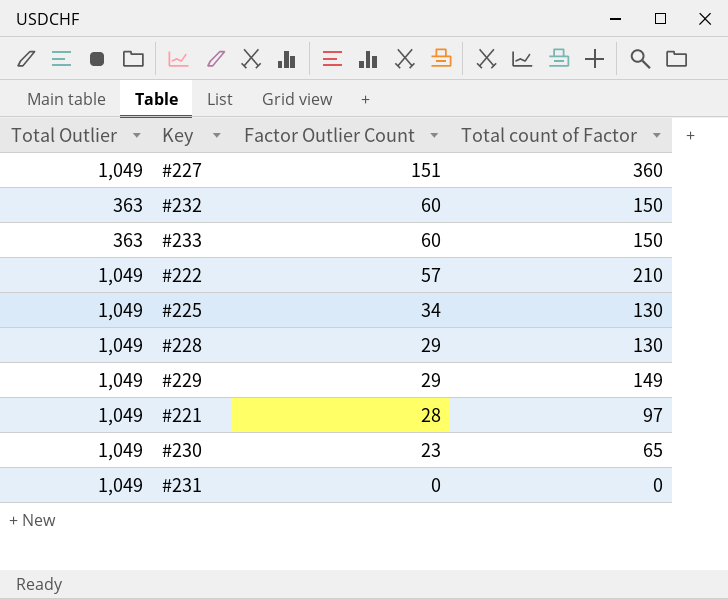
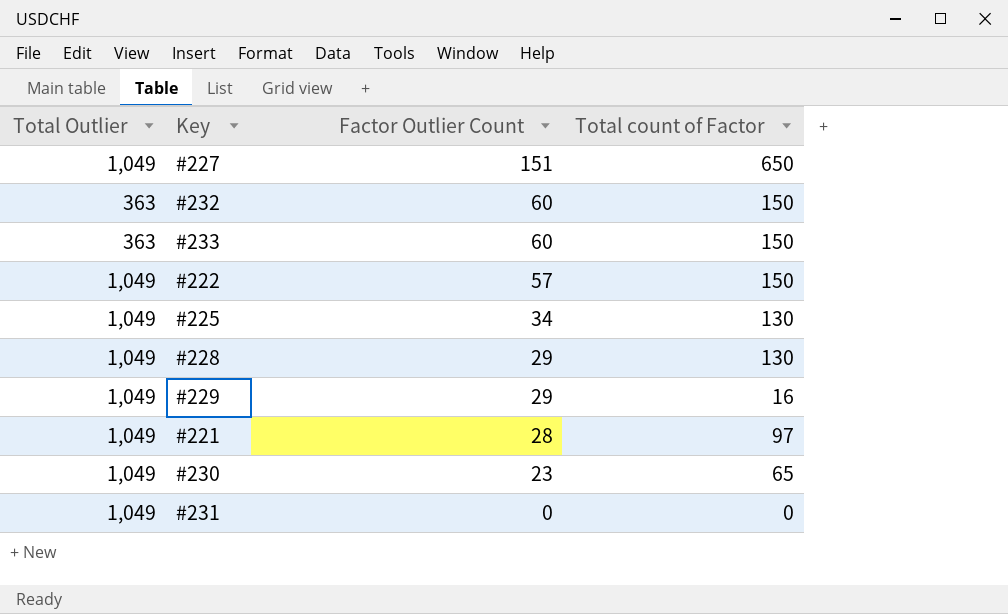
#227 | Total count of Factor: 360 -> 650
#222 | Total count of Factor: 210 -> 150
#229 | Total count of Factor: 149 -> 16

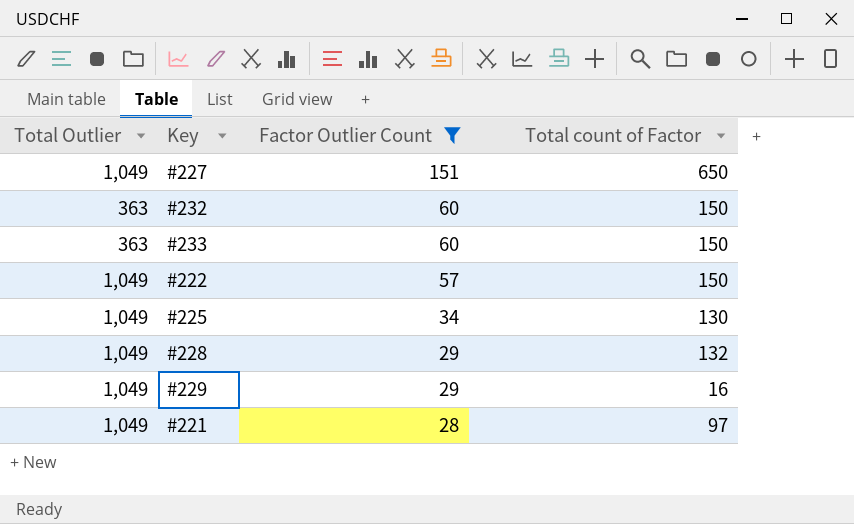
filter: none -> Factor Outlier Count >= 28
#228 | Total count of Factor: 130 -> 132

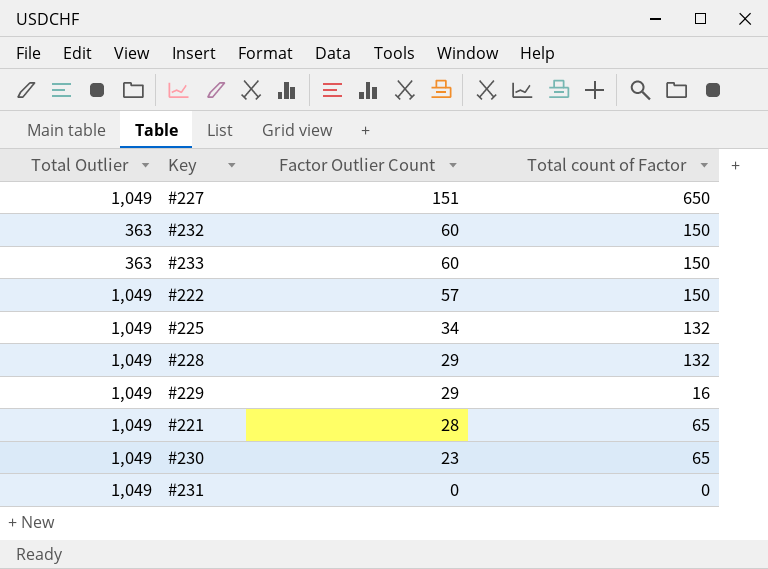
filter: Factor Outlier Count >= 28 -> none
#225 | Total count of Factor: 130 -> 132
#221 | Total count of Factor: 97 -> 65

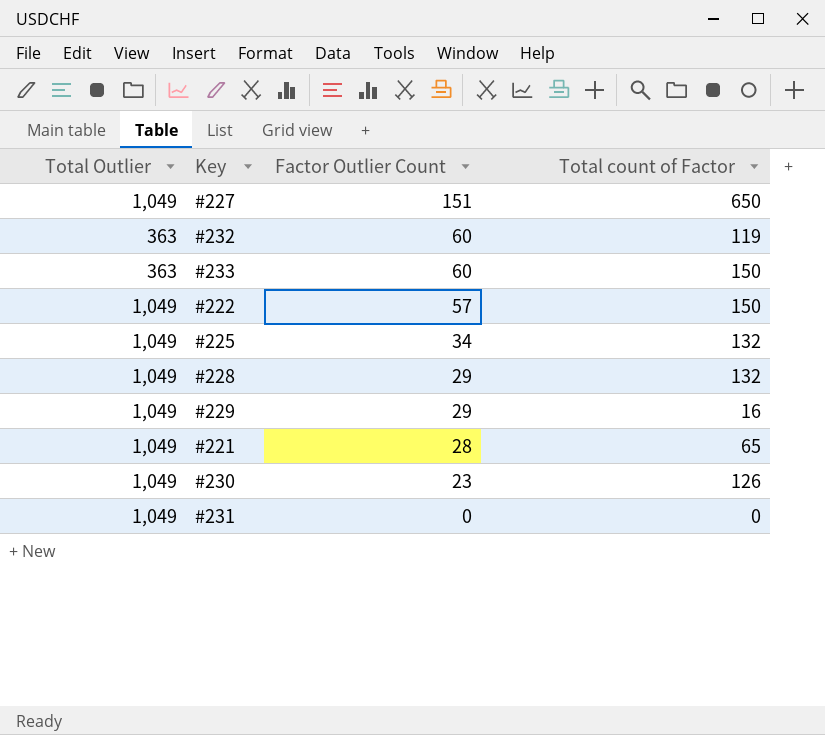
#232 | Total count of Factor: 150 -> 119
#230 | Total count of Factor: 65 -> 126

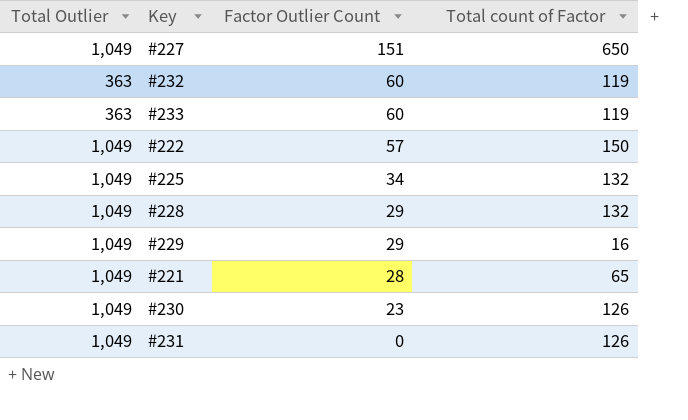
#233 | Total count of Factor: 150 -> 119
#231 | Total count of Factor: 0 -> 126

